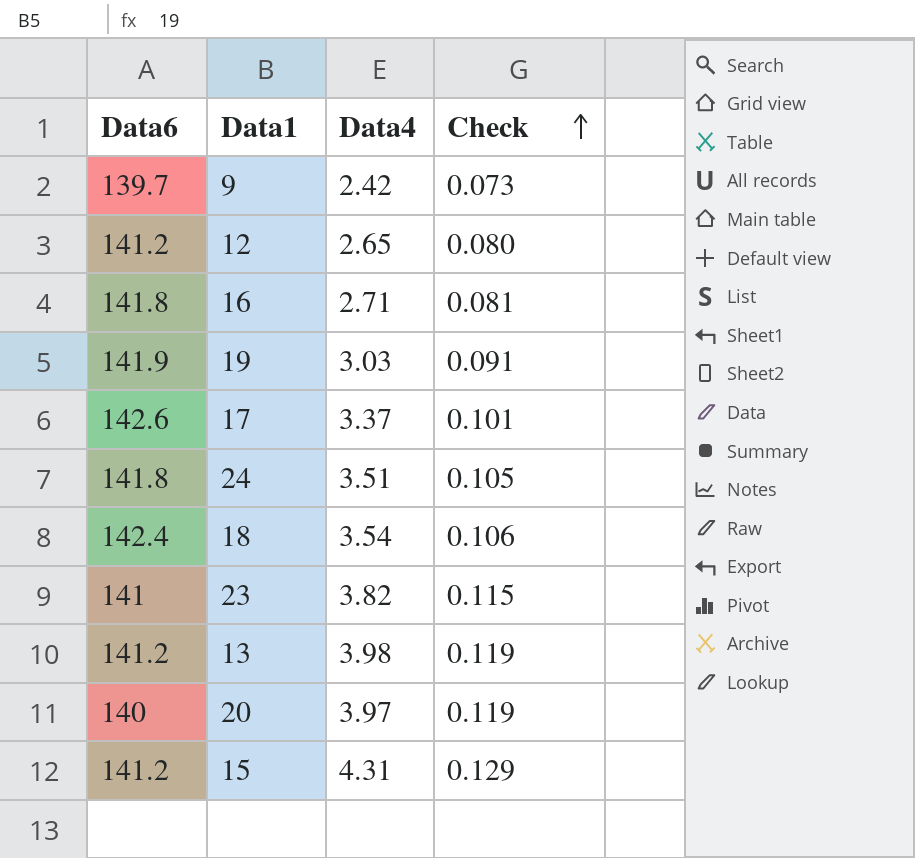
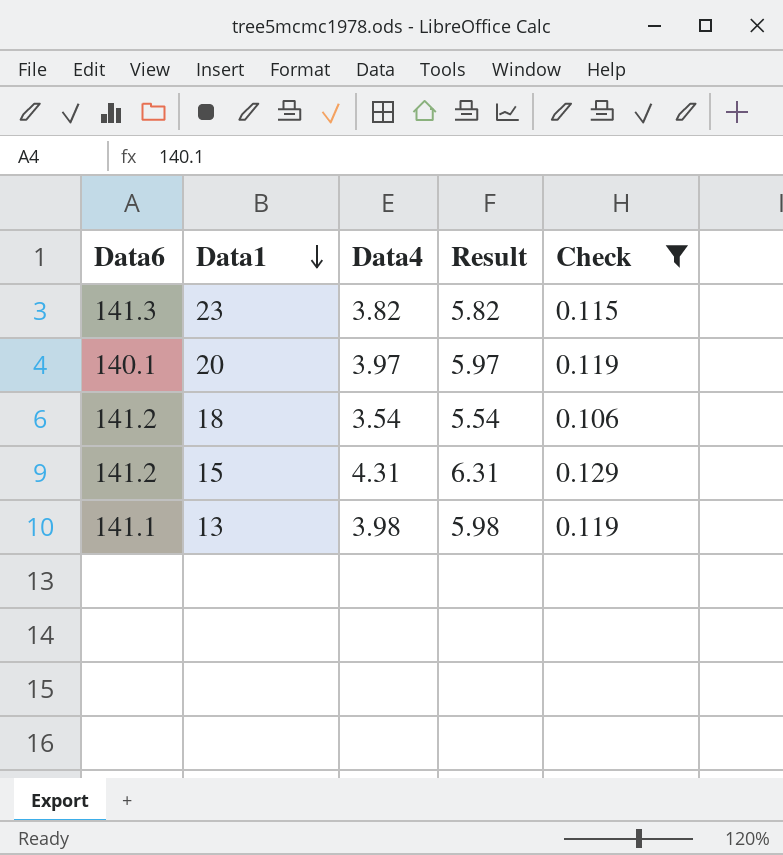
filter: none -> Check >= 0.106
row order: Check ascending -> Data1 descending
column Result | formula: none -> [Data4] + 2
23 | Data6: 141 -> 141.3
20 | Data6: 140 -> 140.1
18 | Data6: 142.4 -> 141.2
13 | Data6: 141.2 -> 141.1

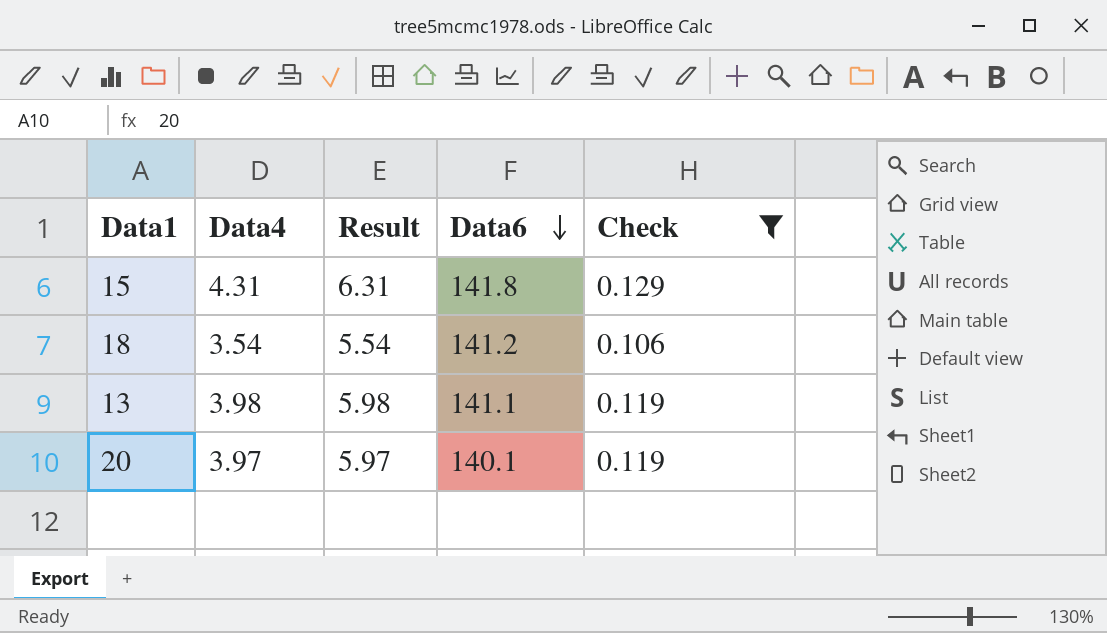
row order: Data1 descending -> Data6 descending
column Data6 | position: 1 -> 4
row 23: 141.3 | 3.82 | 5.82 | 0.115 -> none
15 | Data6: 141.2 -> 141.8

